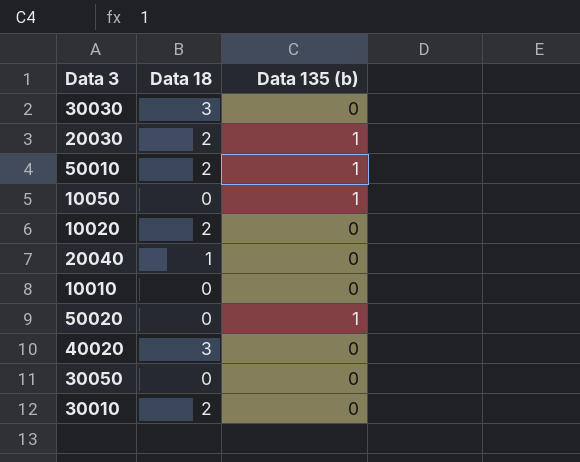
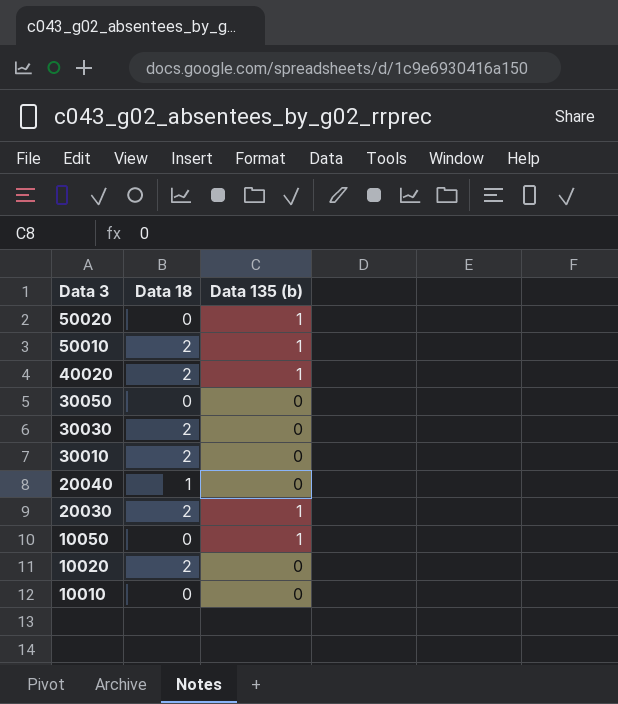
row order: none -> Data 3 descending
40020 | Data 18: 3 -> 2
40020 | Data 135 (b): 0 -> 1
30030 | Data 18: 3 -> 2

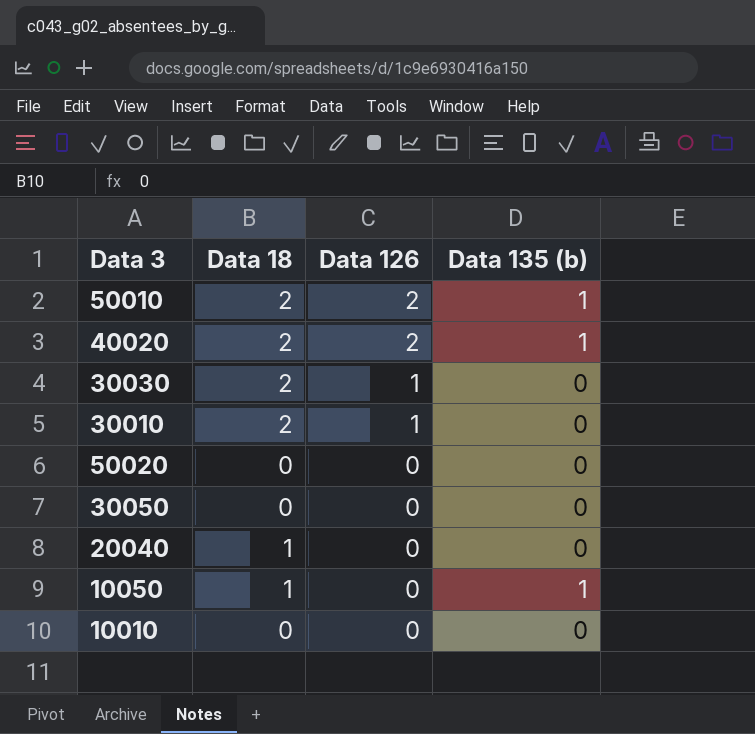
row order: Data 3 descending -> Data 126 descending
column Data 126 | position: none -> 3
row 20030: 2 | 1 -> none
row 10020: 2 | 0 -> none
50020 | Data 135 (b): 1 -> 0
10050 | Data 18: 0 -> 1

